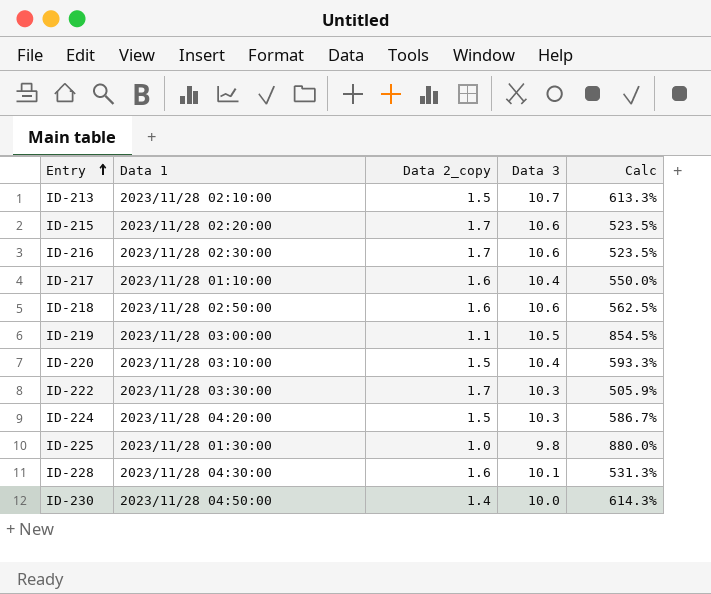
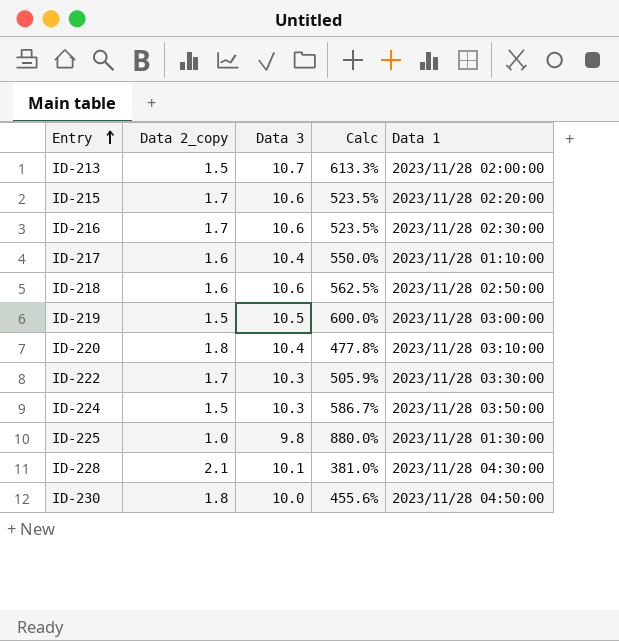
column Data 1 | position: 2 -> 5
ID-213 | Data 1: 2023/11/28 02:10:00 -> 2023/11/28 02:00:00
ID-219 | Data 2_copy: 1.1 -> 1.5
ID-219 | Calc: 854.5% -> 600.0%
ID-220 | Data 2_copy: 1.5 -> 1.8
ID-220 | Calc: 593.3% -> 477.8%
ID-224 | Data 1: 2023/11/28 04:20:00 -> 2023/11/28 03:50:00
ID-228 | Data 2_copy: 1.6 -> 2.1
ID-228 | Calc: 531.3% -> 381.0%
ID-230 | Data 2_copy: 1.4 -> 1.8
ID-230 | Calc: 614.3% -> 455.6%

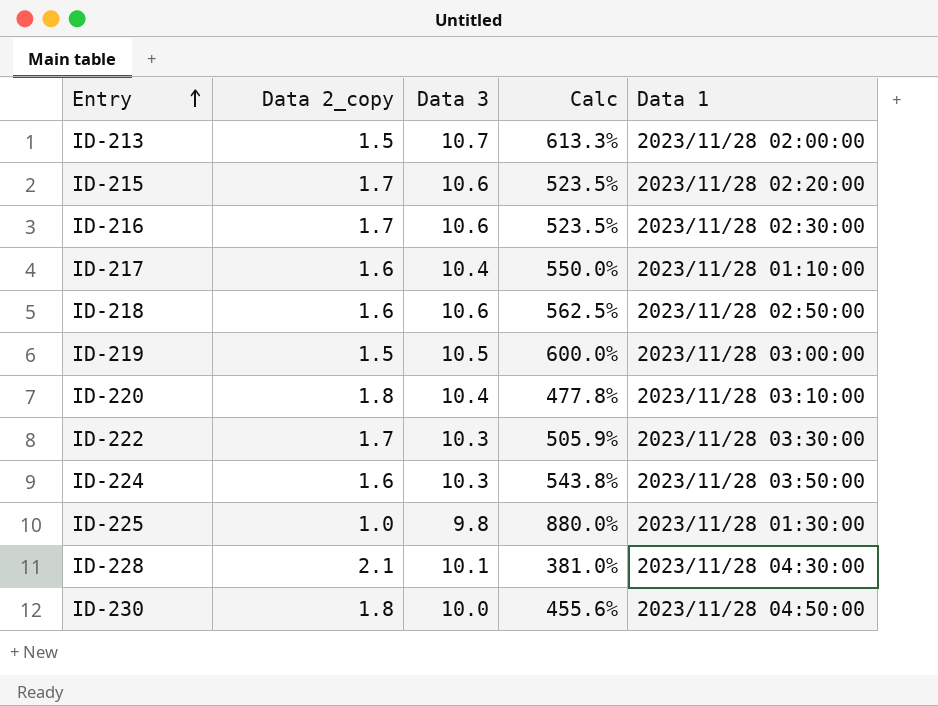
ID-224 | Data 2_copy: 1.5 -> 1.6
ID-224 | Calc: 586.7% -> 543.8%

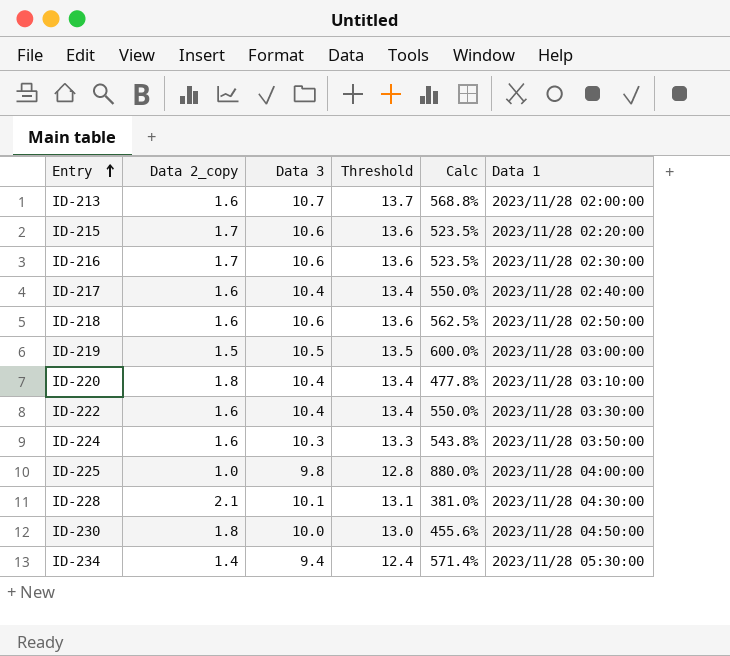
column Threshold | formula: none -> [Data 3] + 3
ID-213 | Data 2_copy: 1.5 -> 1.6
ID-213 | Calc: 613.3% -> 568.8%
ID-217 | Data 1: 2023/11/28 01:10:00 -> 2023/11/28 02:40:00
ID-222 | Data 2_copy: 1.7 -> 1.6
ID-222 | Data 3: 10.3 -> 10.4
ID-222 | Calc: 505.9% -> 550.0%
ID-225 | Data 1: 2023/11/28 01:30:00 -> 2023/11/28 04:00:00
row ID-234: none -> 1.4 | 9.4 | 12.4 | 571.4% | 2023/11/28 05:30:00

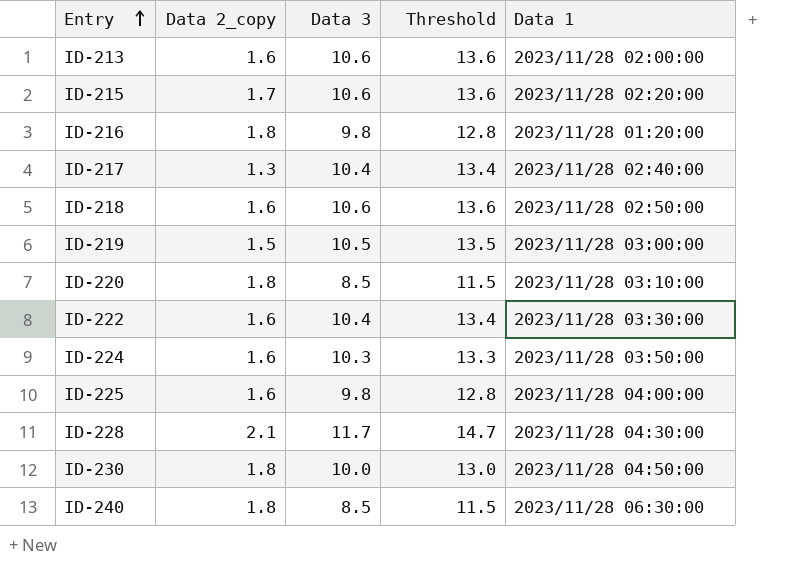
column Calc | formula: ([Data 3] - [Data 2_copy]) / [Data 2_copy] -> none
row ID-234: 1.4 | 9.4 | 12.4 | 571.4% | 2023/11/28 05:30:00 -> none
ID-213 | Data 3: 10.7 -> 10.6
ID-213 | Threshold: 13.7 -> 13.6
ID-216 | Data 2_copy: 1.7 -> 1.8
ID-216 | Data 3: 10.6 -> 9.8
ID-216 | Threshold: 13.6 -> 12.8
ID-216 | Data 1: 2023/11/28 02:30:00 -> 2023/11/28 01:20:00
ID-217 | Data 2_copy: 1.6 -> 1.3
ID-220 | Data 3: 10.4 -> 8.5
ID-220 | Threshold: 13.4 -> 11.5
ID-225 | Data 2_copy: 1.0 -> 1.6
ID-228 | Data 3: 10.1 -> 11.7
ID-228 | Threshold: 13.1 -> 14.7
row ID-240: none -> 1.8 | 8.5 | 11.5 | 2023/11/28 06:30:00

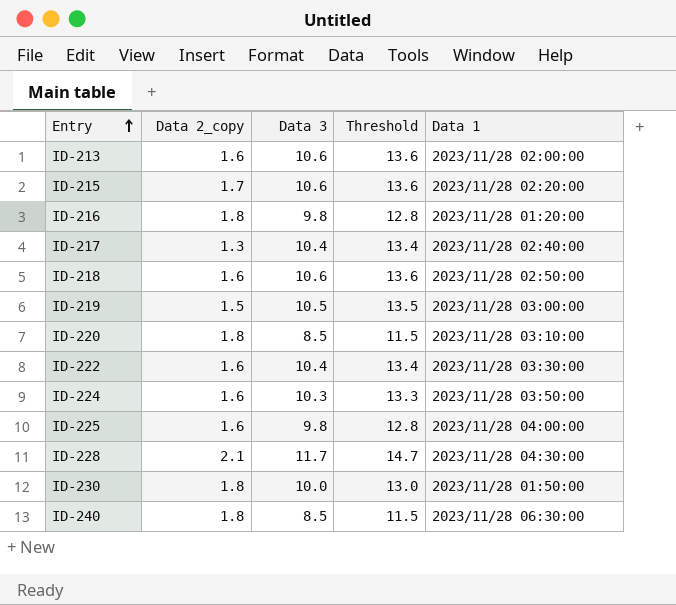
ID-230 | Data 1: 2023/11/28 04:50:00 -> 2023/11/28 01:50:00

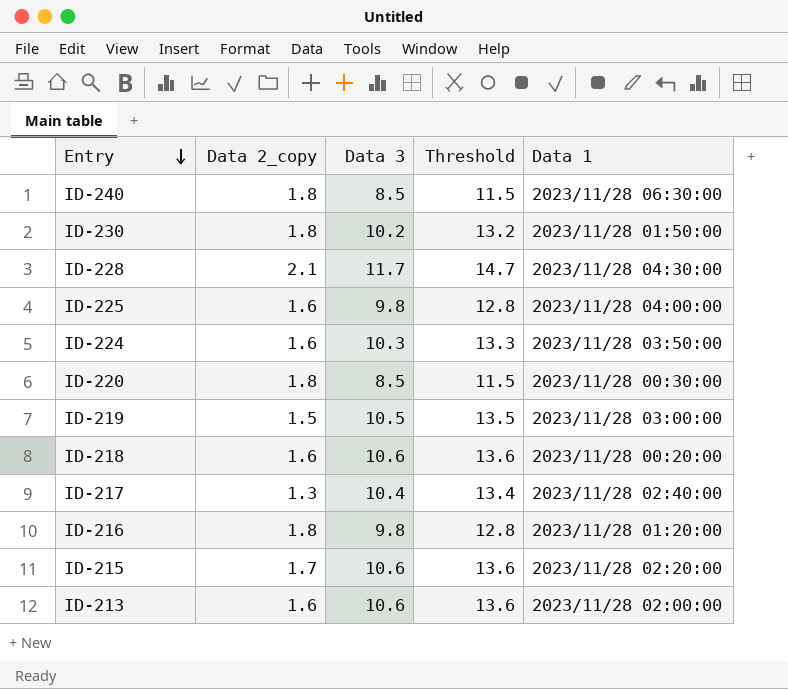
row order: Entry ascending -> Entry descending
row ID-222: 1.6 | 10.4 | 13.4 | 2023/11/28 03:30:00 -> none
ID-230 | Data 3: 10.0 -> 10.2
ID-230 | Threshold: 13.0 -> 13.2
ID-220 | Data 1: 2023/11/28 03:10:00 -> 2023/11/28 00:30:00
ID-218 | Data 1: 2023/11/28 02:50:00 -> 2023/11/28 00:20:00

